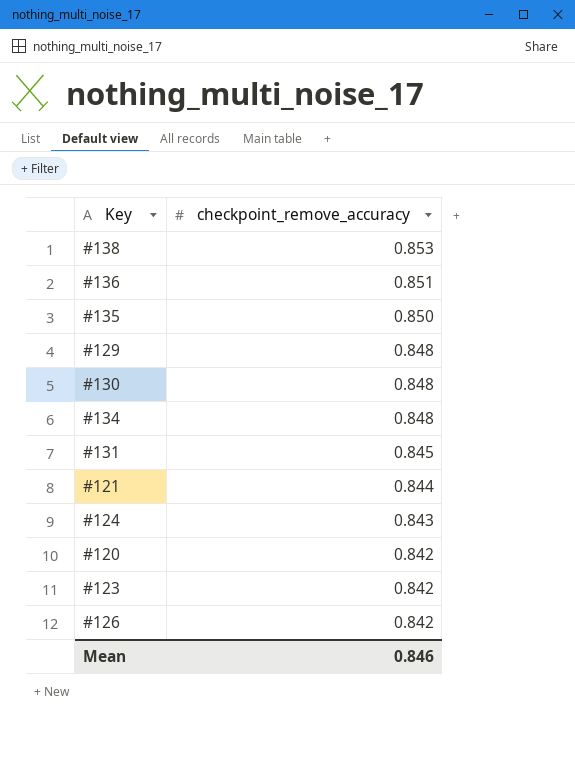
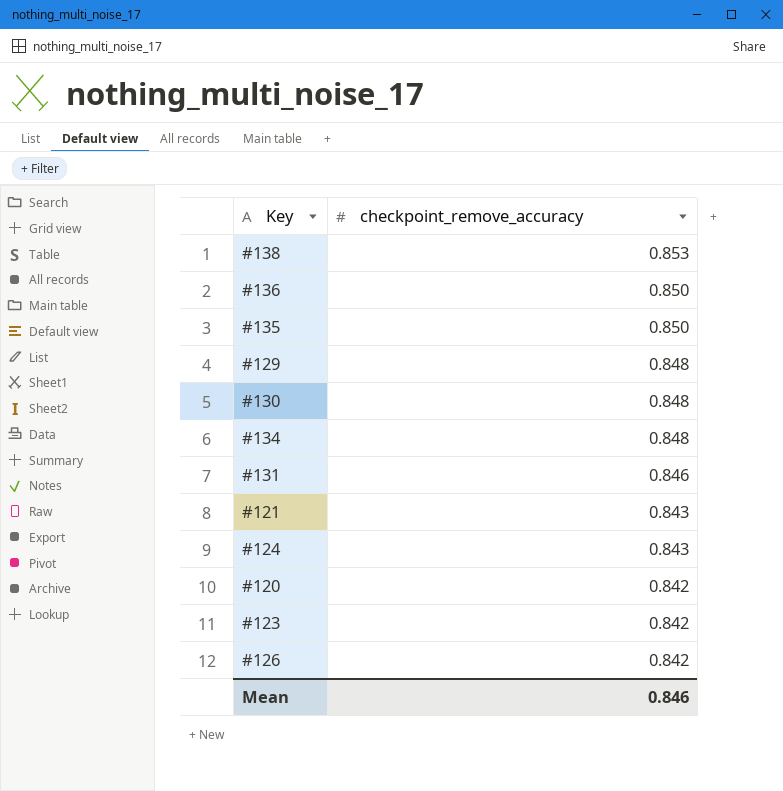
#136 | checkpoint_remove_accuracy: 0.851 -> 0.850
#131 | checkpoint_remove_accuracy: 0.845 -> 0.846
#121 | checkpoint_remove_accuracy: 0.844 -> 0.843

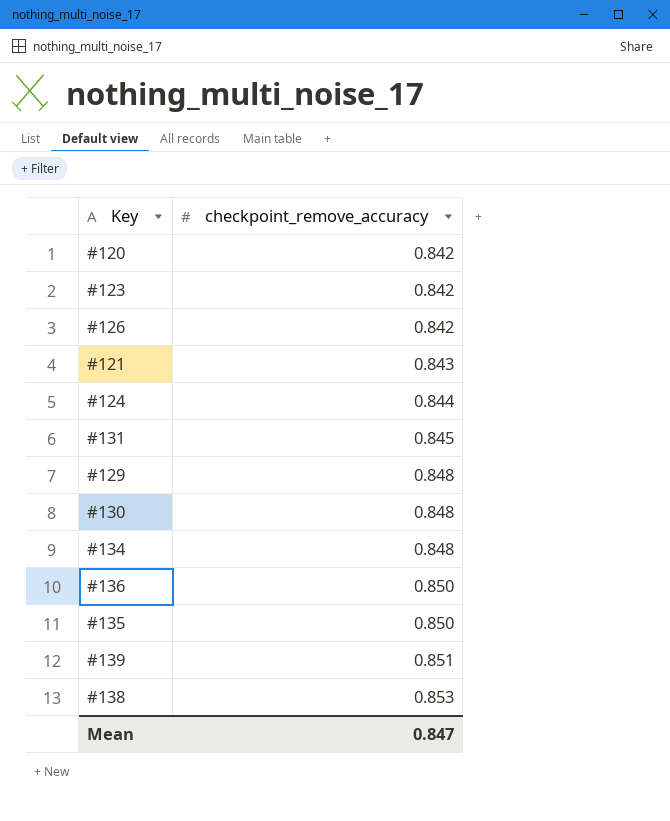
row order: checkpoint_remove_accuracy descending -> checkpoint_remove_accuracy ascending
#124 | checkpoint_remove_accuracy: 0.843 -> 0.844
#131 | checkpoint_remove_accuracy: 0.846 -> 0.845
row #139: none -> 0.851
Mean | checkpoint_remove_accuracy: 0.846 -> 0.847

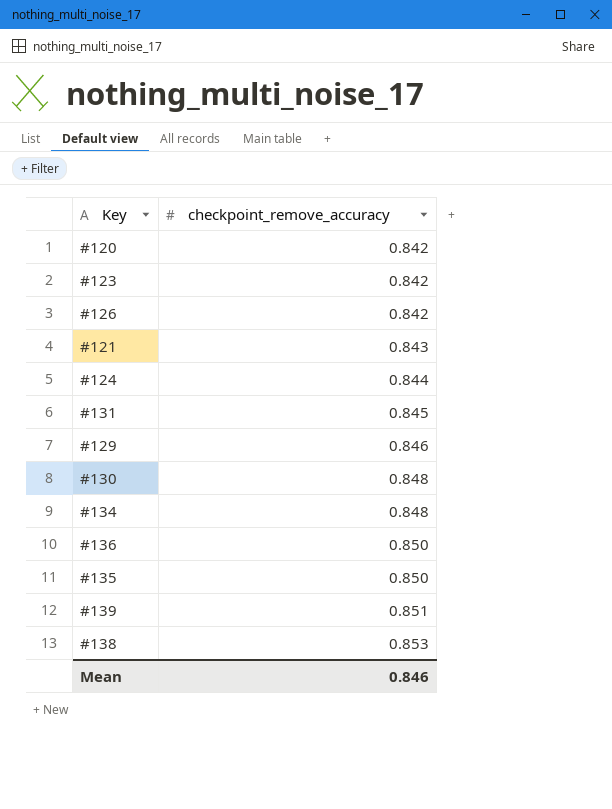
#129 | checkpoint_remove_accuracy: 0.848 -> 0.846
Mean | checkpoint_remove_accuracy: 0.847 -> 0.846

